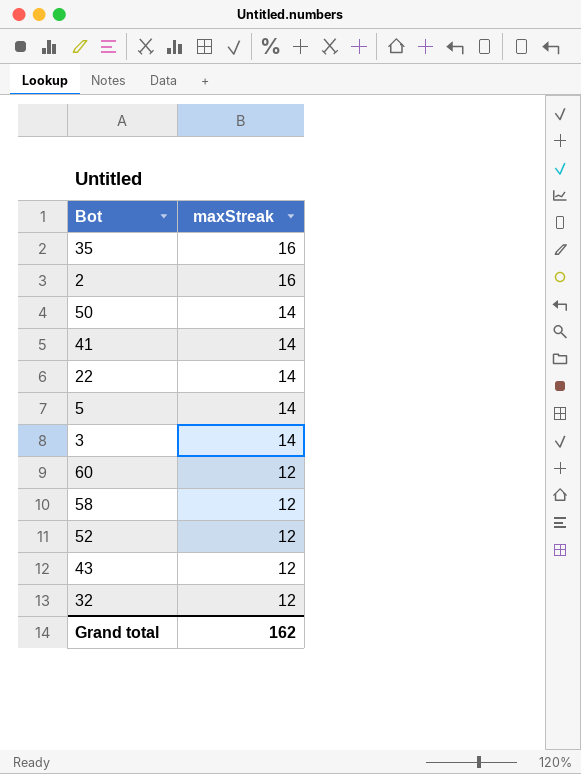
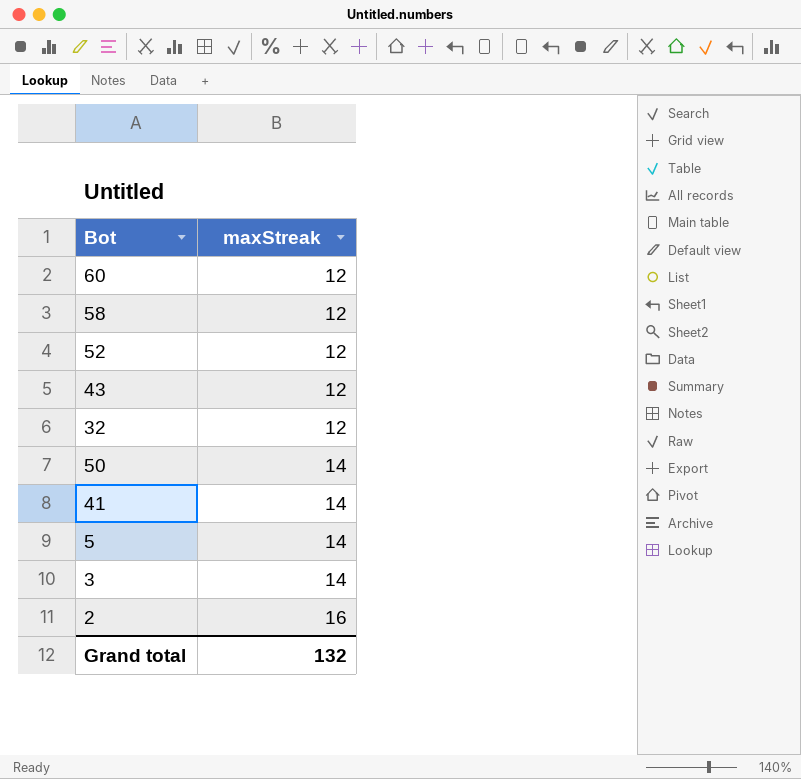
row order: maxStreak descending -> maxStreak ascending
row 35: 16 -> none
row 22: 14 -> none
Grand total | maxStreak: 162 -> 132

